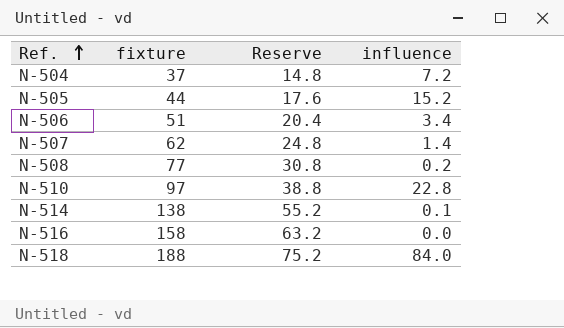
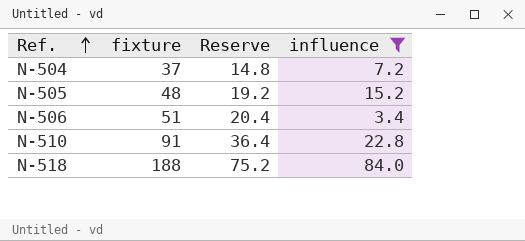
filter: none -> influence >= 3.4
N-505 | fixture: 44 -> 48
N-505 | Reserve: 17.6 -> 19.2
N-510 | fixture: 97 -> 91
N-510 | Reserve: 38.8 -> 36.4

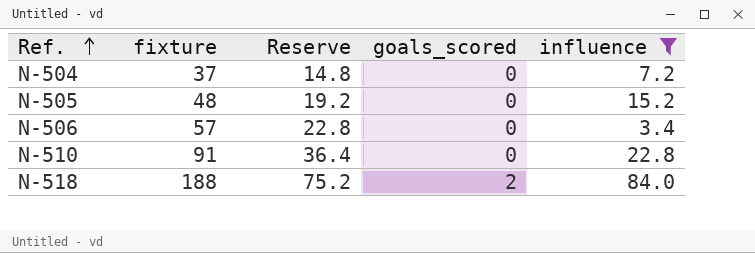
column goals_scored | position: none -> 4
N-506 | fixture: 51 -> 57
N-506 | Reserve: 20.4 -> 22.8

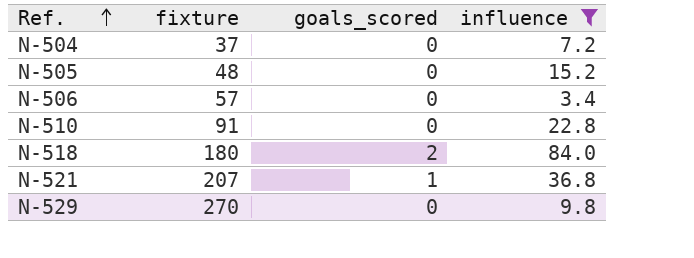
column Reserve | formula: [fixture] * 0.4 -> none
N-518 | fixture: 188 -> 180
row N-521: none -> 207 | 1 | 36.8
row N-529: none -> 270 | 0 | 9.8

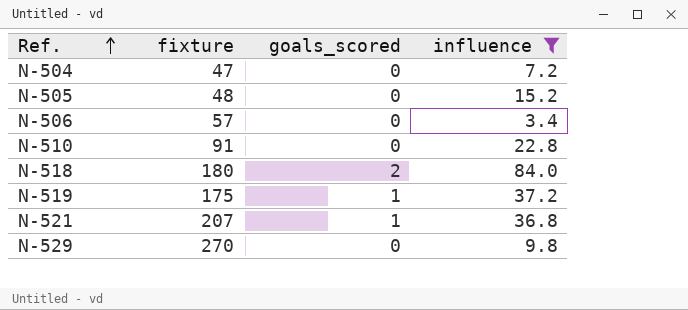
N-504 | fixture: 37 -> 47
row N-519: none -> 175 | 1 | 37.2

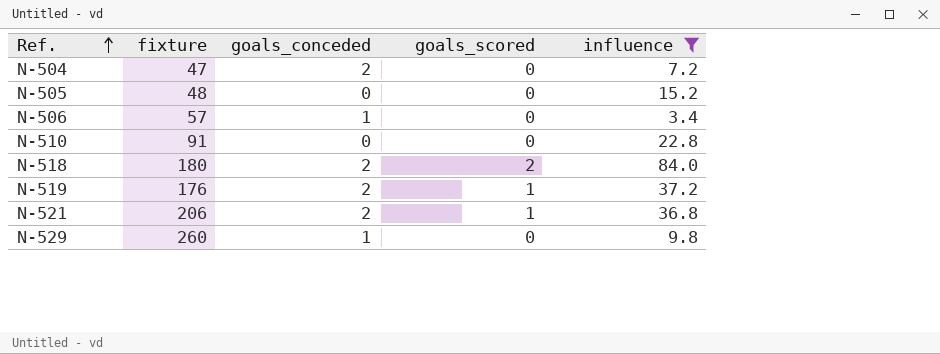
column goals_conceded | position: none -> 3
N-519 | fixture: 175 -> 176
N-521 | fixture: 207 -> 206
N-529 | fixture: 270 -> 260

